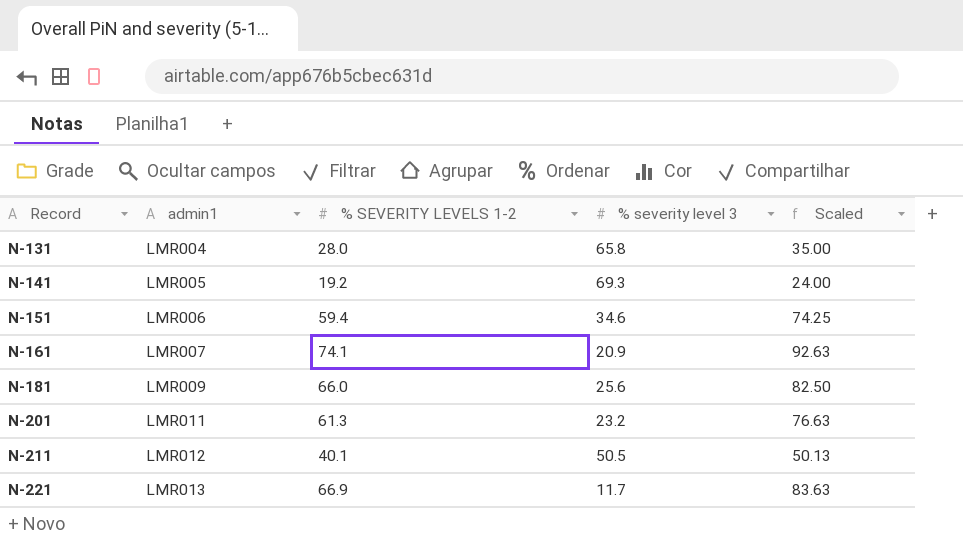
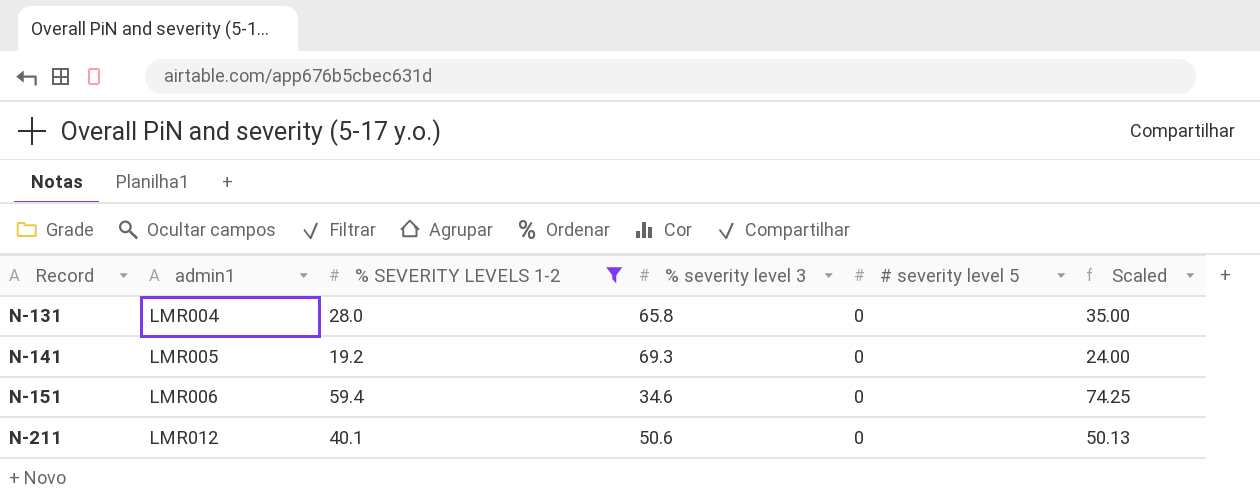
filter: none -> % SEVERITY LEVELS 1-2 <= 59.4
column # severity level 5 | position: none -> 5
N-211 | % severity level 3: 50.5 -> 50.6

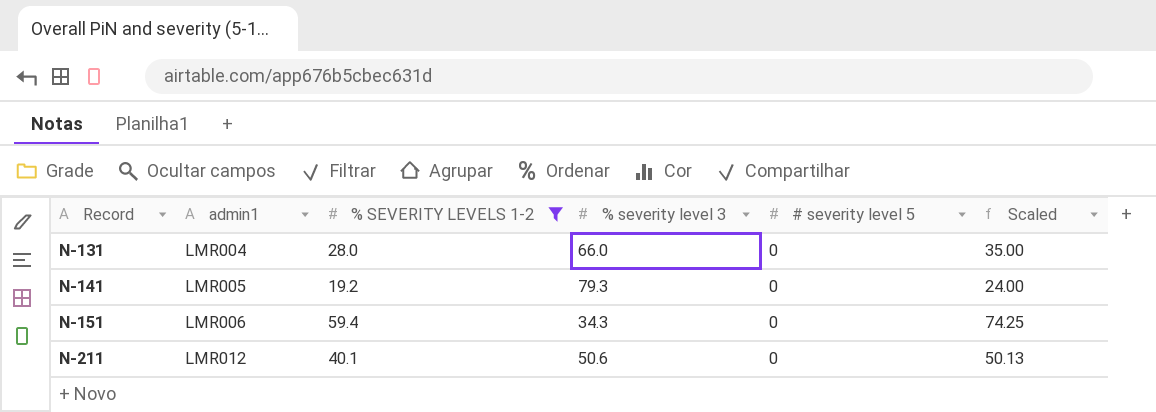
N-131 | % severity level 3: 65.8 -> 66.0
N-141 | % severity level 3: 69.3 -> 79.3
N-151 | % severity level 3: 34.6 -> 34.3

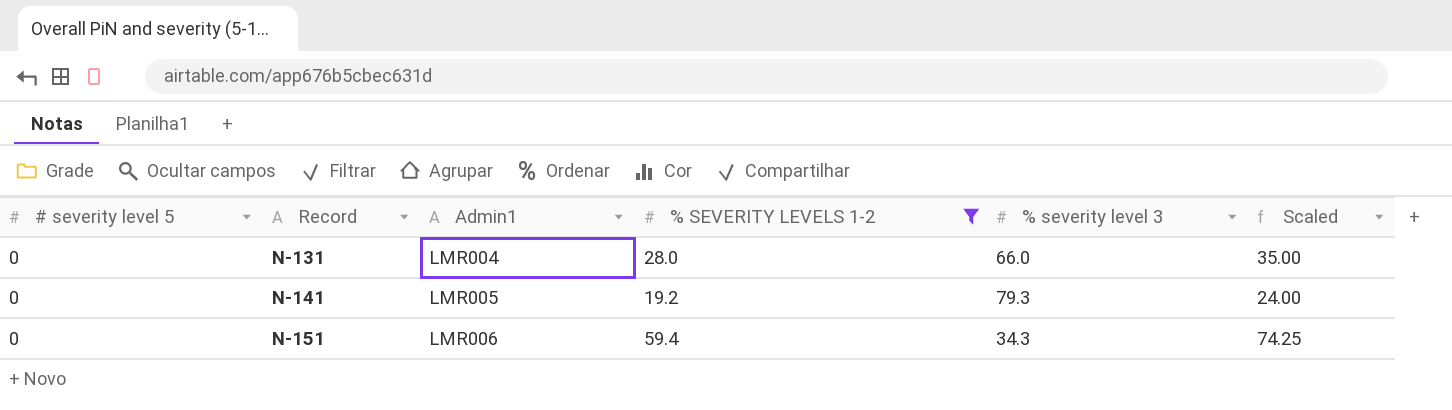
column # severity level 5 | position: 5 -> 1
column name: admin1 -> Admin1
row N-211: LMR012 | 40.1 | 50.6 | 0 | 50.13 -> none

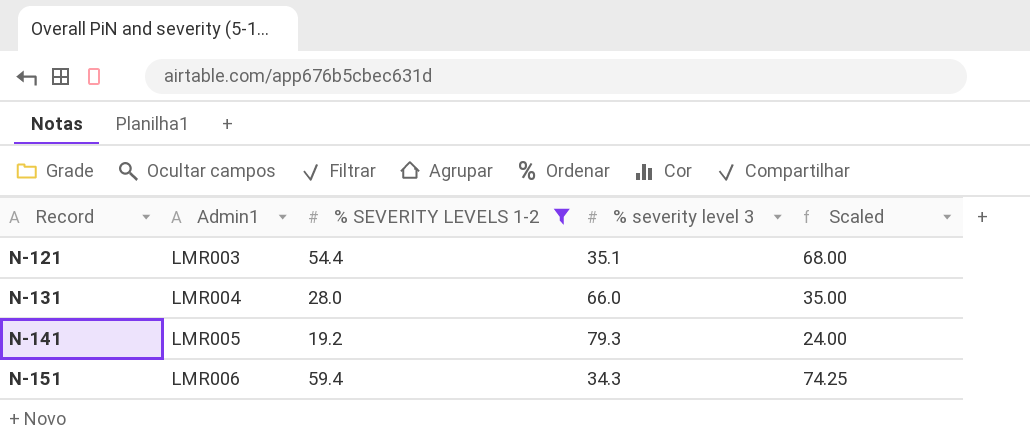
column # severity level 5 | position: 1 -> none
row N-121: none -> LMR003 | 54.4 | 35.1 | 68.00

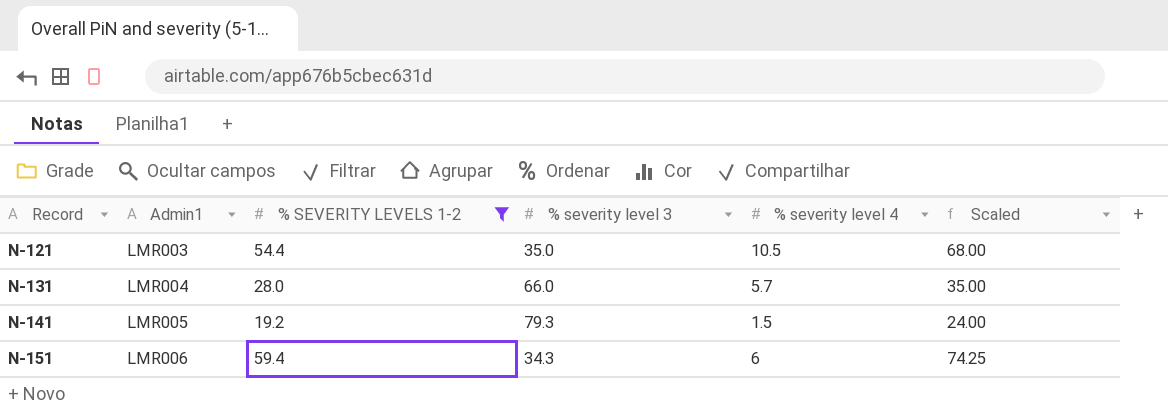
column % severity level 4 | position: none -> 5
N-121 | % severity level 3: 35.1 -> 35.0

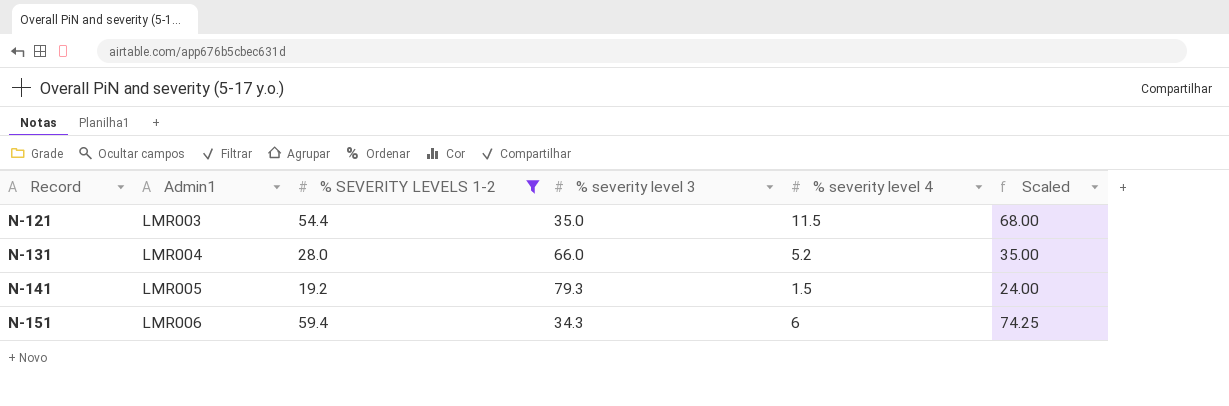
N-121 | % severity level 4: 10.5 -> 11.5
N-131 | % severity level 4: 5.7 -> 5.2

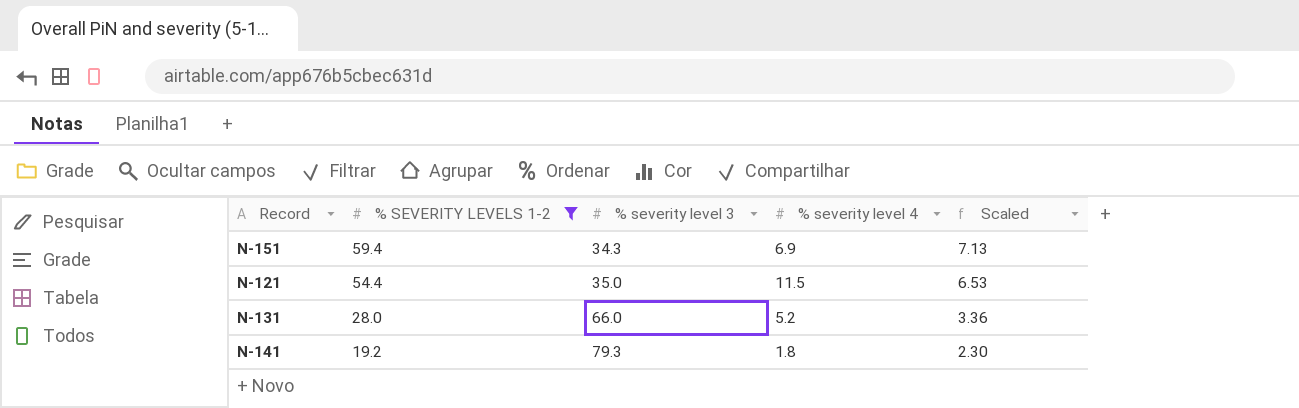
row order: Record ascending -> % SEVERITY LEVELS 1-2 descending
column Admin1 | position: 2 -> none
column Scaled | formula: [% SEVERITY LEVELS 1-2] * 1.25 -> [% SEVERITY LEVELS 1-2] * 0.12
N-151 | % severity level 4: 6 -> 6.9
N-141 | % severity level 4: 1.5 -> 1.8

